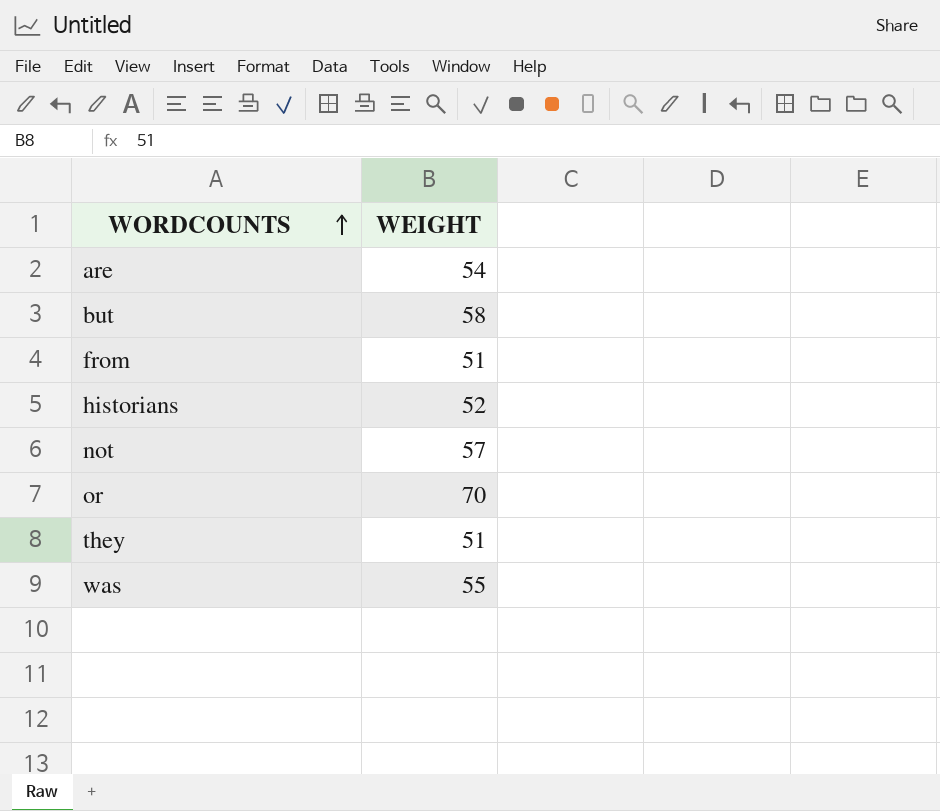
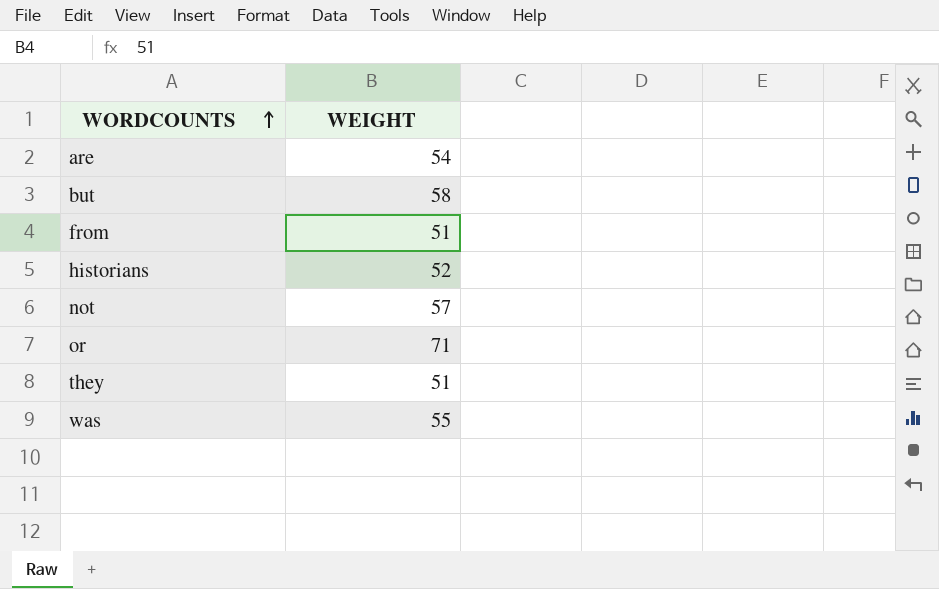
or | WEIGHT: 70 -> 71

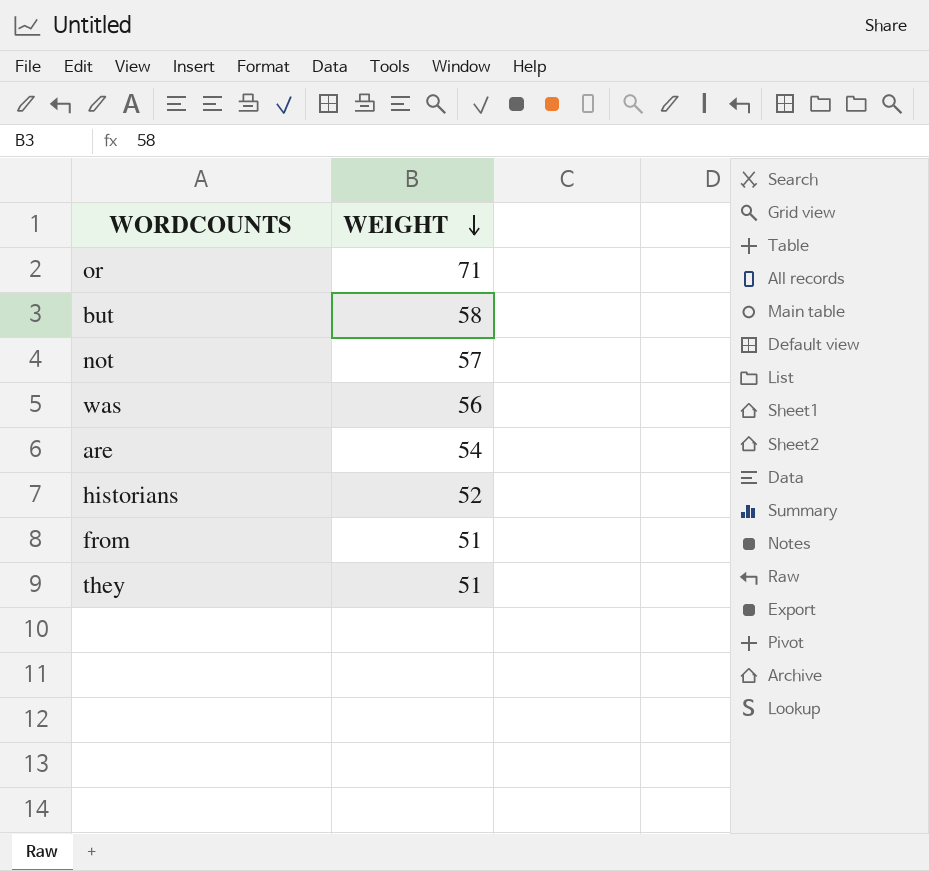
row order: WORDCOUNTS ascending -> WEIGHT descending
was | WEIGHT: 55 -> 56

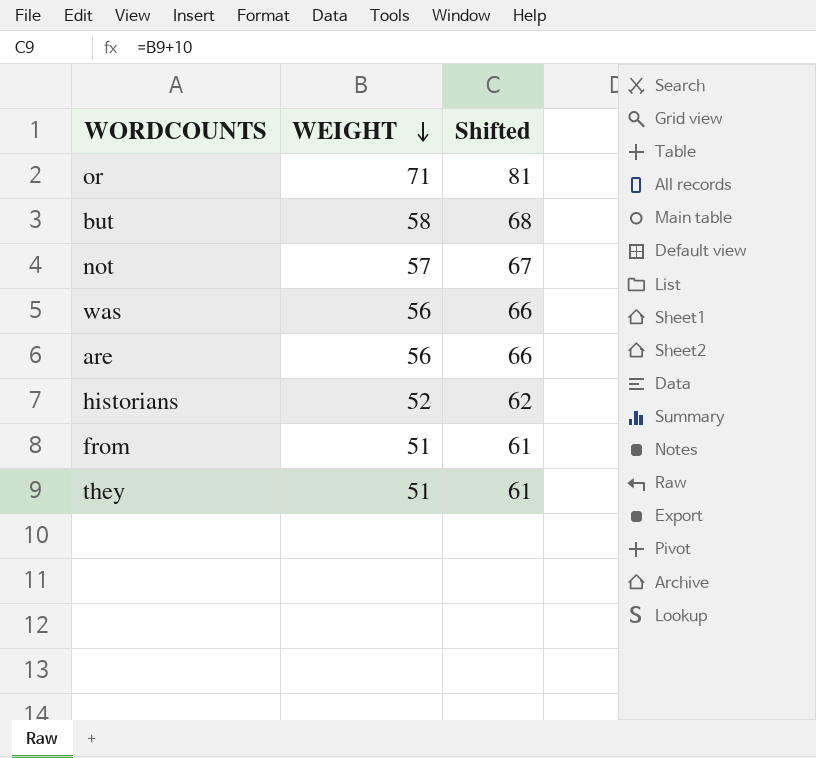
column Shifted | formula: none -> [WEIGHT] + 10
are | WEIGHT: 54 -> 56

